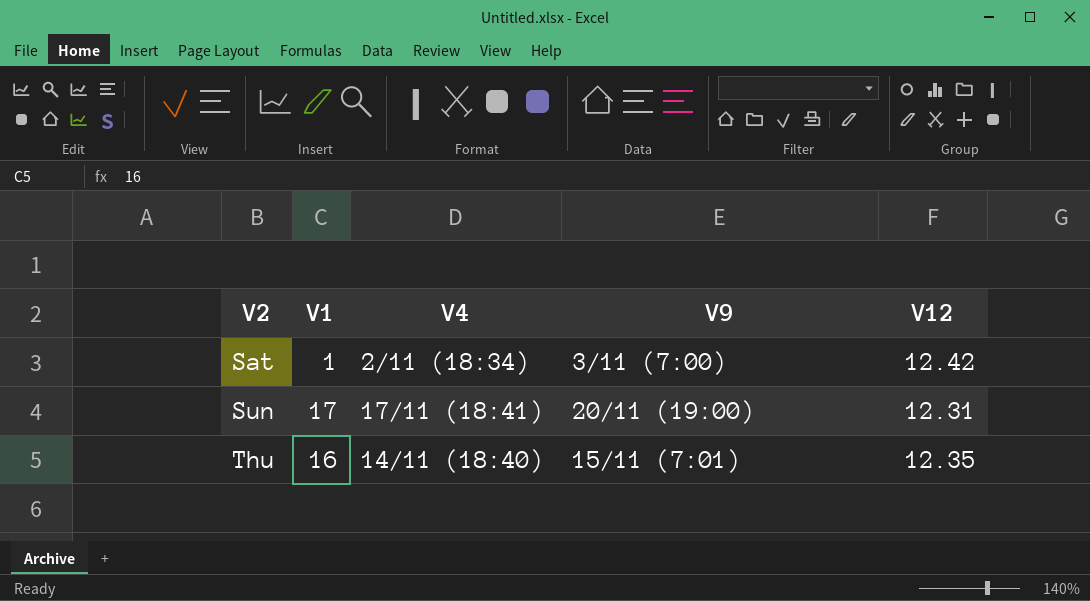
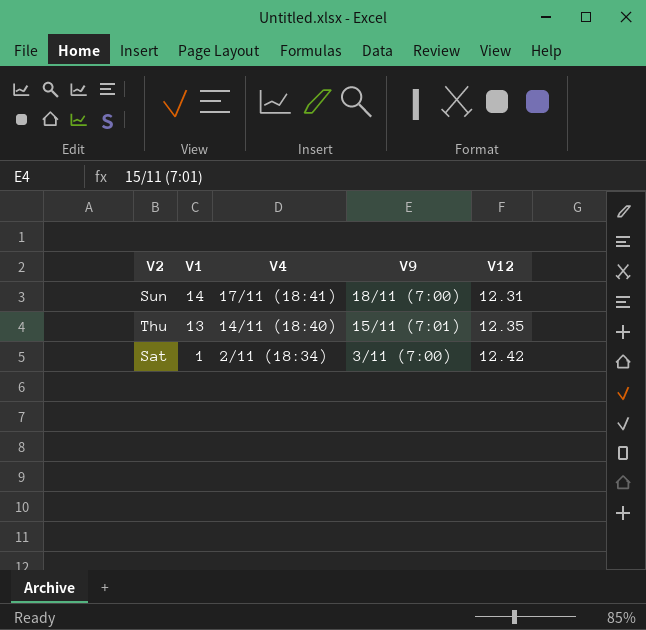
row order: V2 ascending -> V1 descending
Sun | V1: 17 -> 14
Sun | V9: 20/11 (19:00) -> 18/11 (7:00)
Thu | V1: 16 -> 13

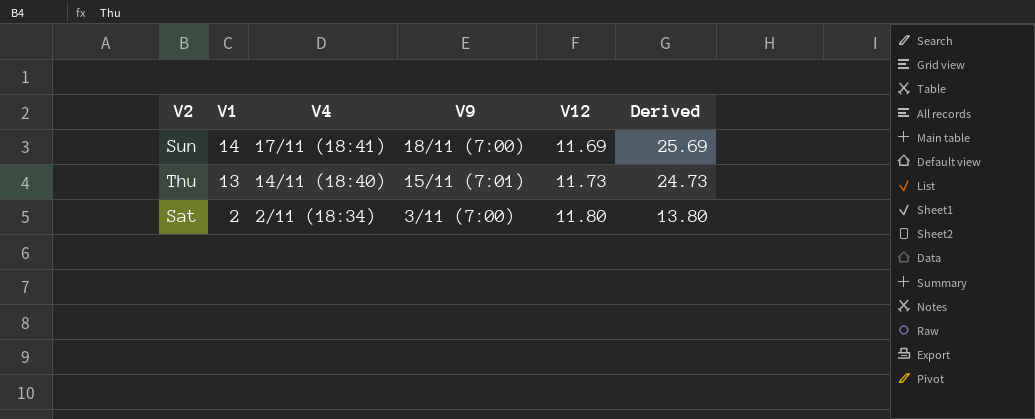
column Derived | formula: none -> [V1] + [V12]
Sun | V12: 12.31 -> 11.69
Thu | V12: 12.35 -> 11.73
Sat | V1: 1 -> 2
Sat | V12: 12.42 -> 11.80

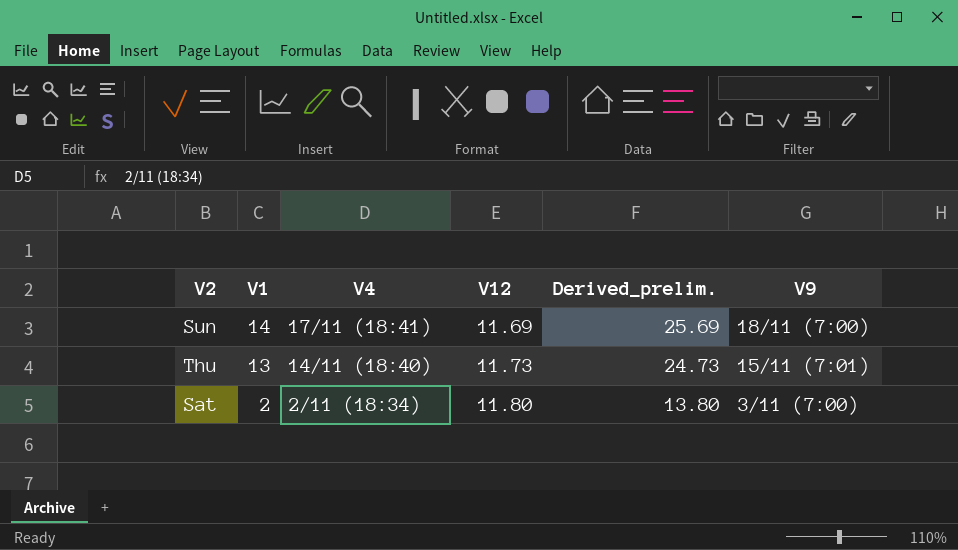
column name: Derived -> Derived_prelim.
column V9 | position: 4 -> 6

